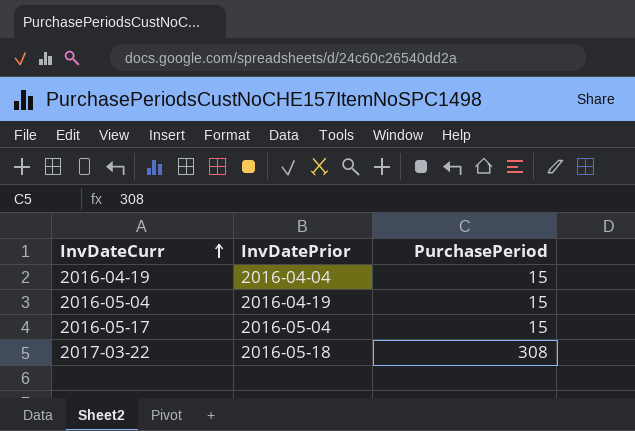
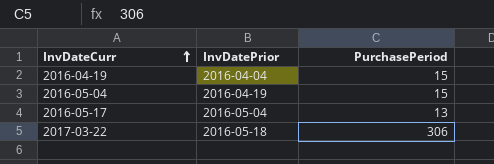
2016-05-17 | PurchasePeriod: 15 -> 13
2017-03-22 | PurchasePeriod: 308 -> 306

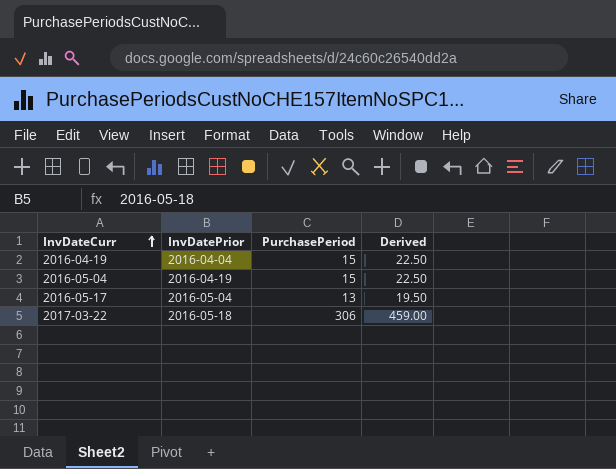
column Derived | formula: none -> [PurchasePeriod] * 1.5

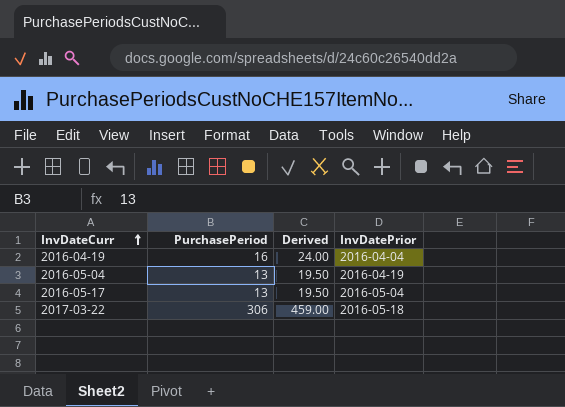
column InvDatePrior | position: 2 -> 4
2016-04-19 | PurchasePeriod: 15 -> 16
2016-04-19 | Derived: 22.50 -> 24.00
2016-05-04 | PurchasePeriod: 15 -> 13
2016-05-04 | Derived: 22.50 -> 19.50

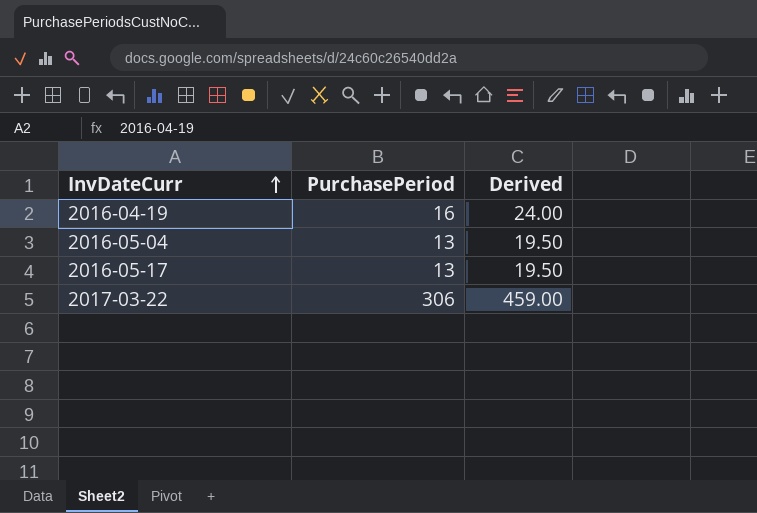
column InvDatePrior | position: 4 -> none

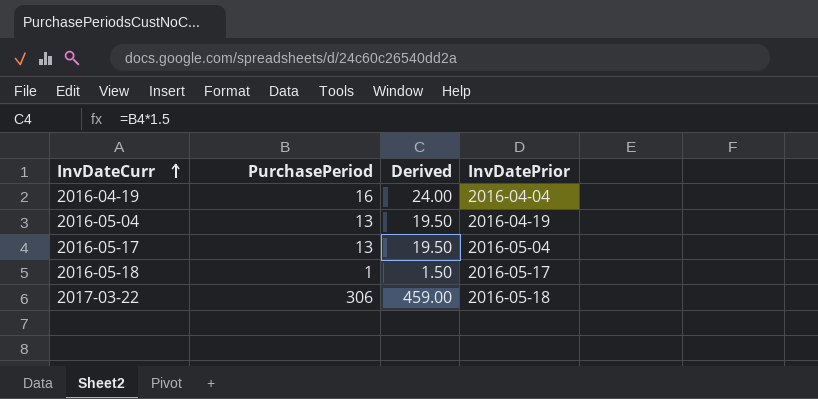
column InvDatePrior | position: none -> 4
row 2016-05-18: none -> 1 | 1.50 | 2016-05-17

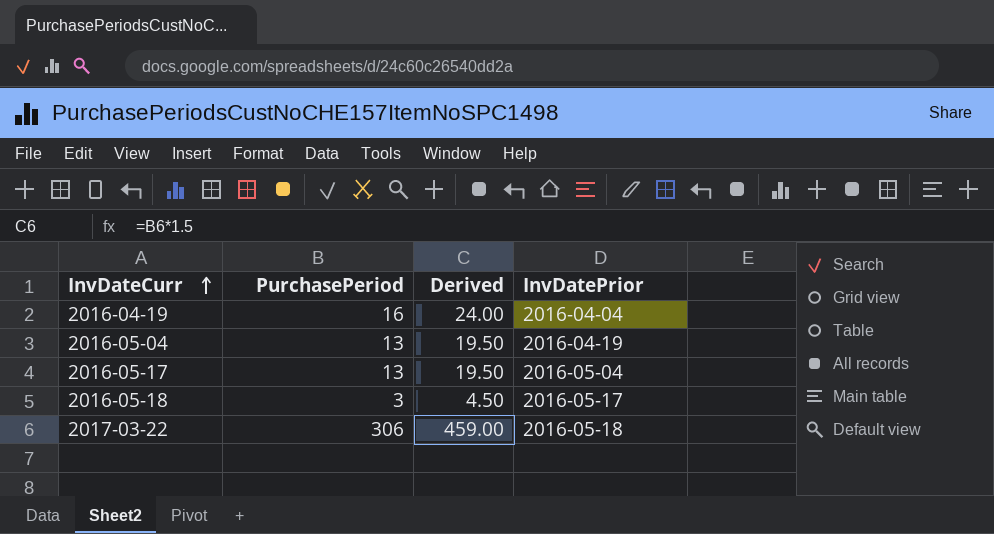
2016-05-18 | PurchasePeriod: 1 -> 3
2016-05-18 | Derived: 1.50 -> 4.50

